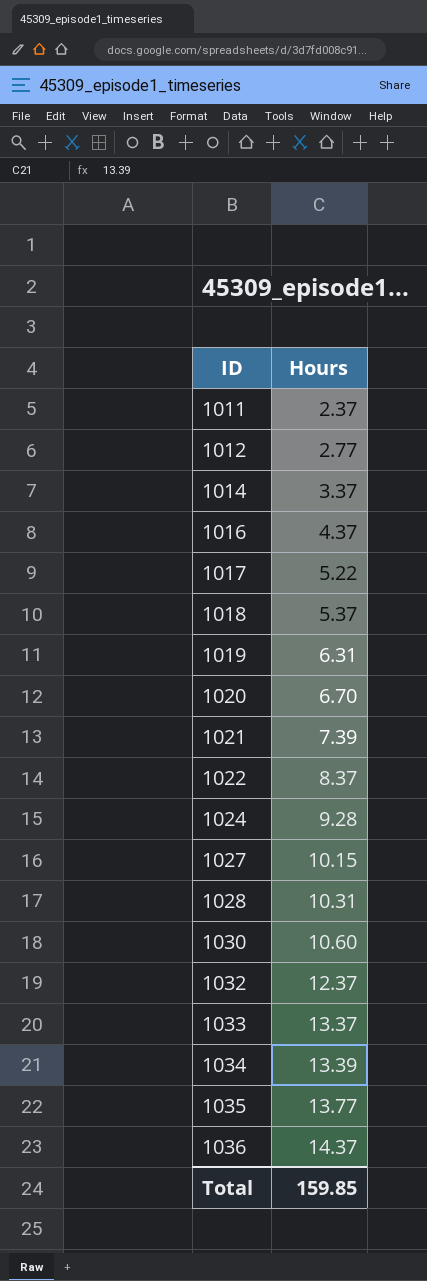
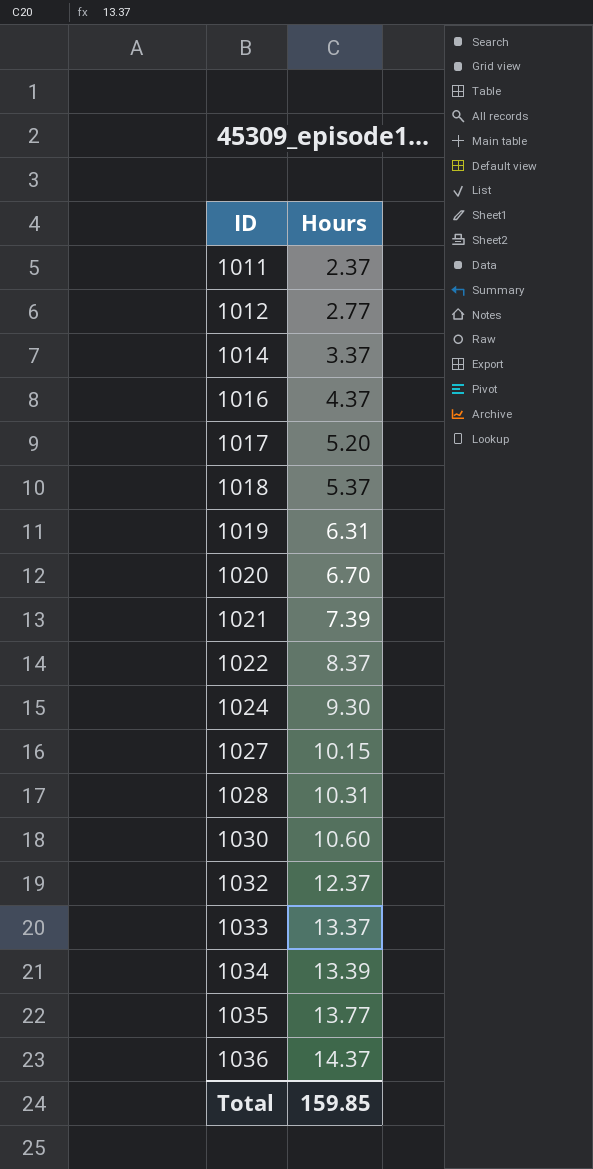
1017 | Hours: 5.22 -> 5.20
1024 | Hours: 9.28 -> 9.30

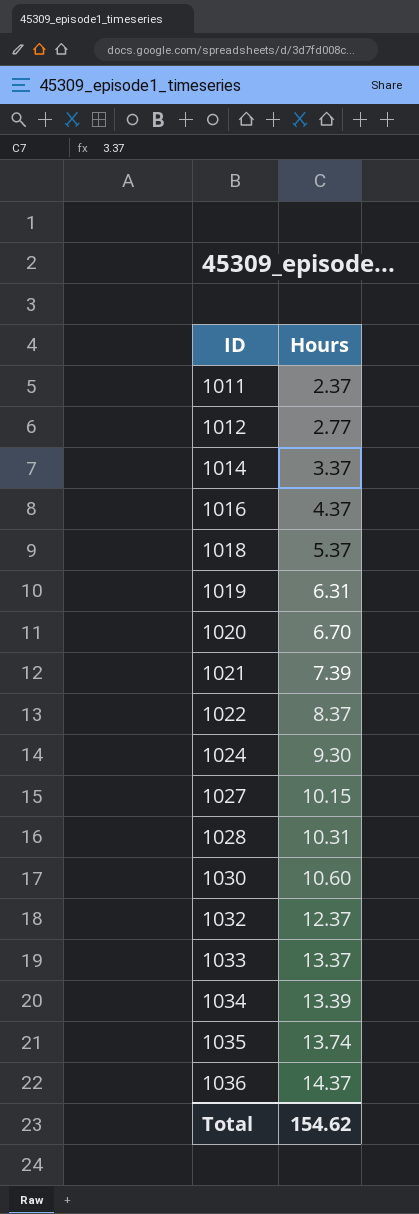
row 1017: 5.20 -> none
1035 | Hours: 13.77 -> 13.74
Total | Hours: 159.85 -> 154.62

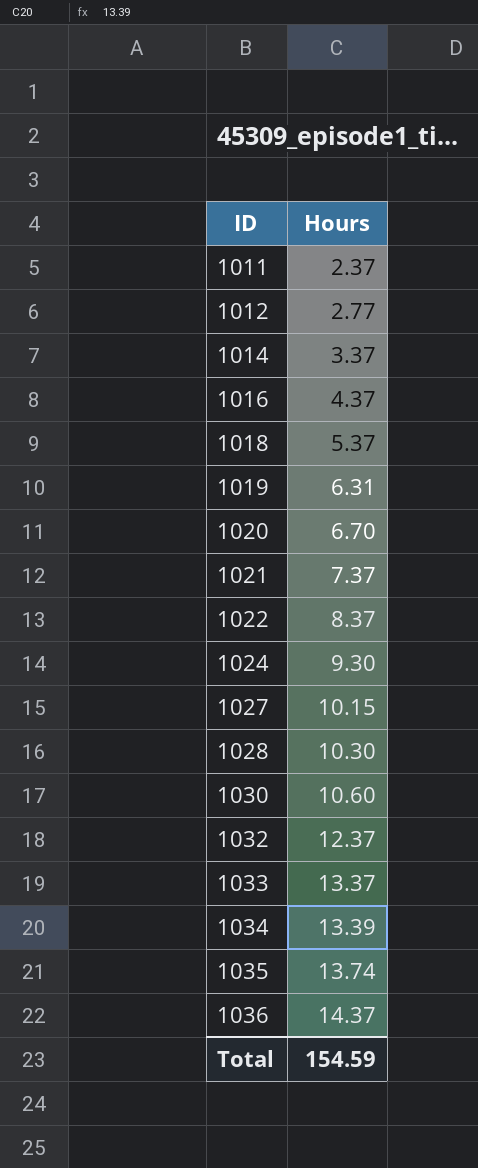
1021 | Hours: 7.39 -> 7.37
1028 | Hours: 10.31 -> 10.30
Total | Hours: 154.62 -> 154.59

